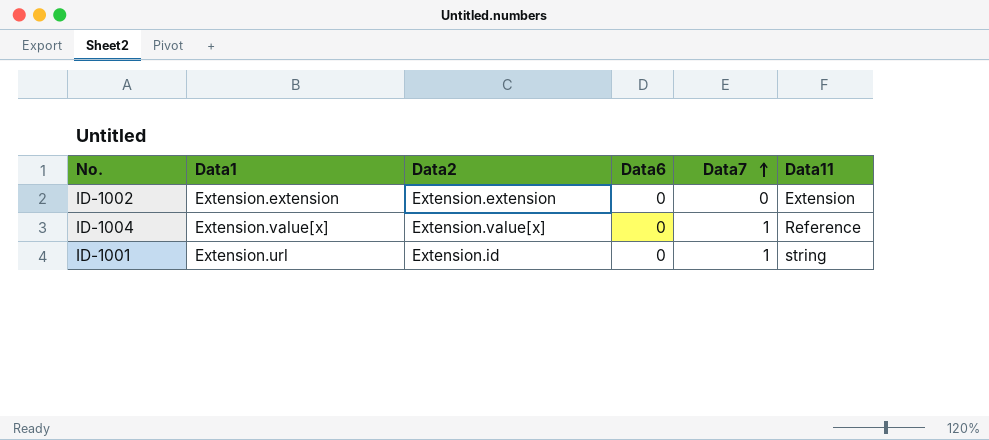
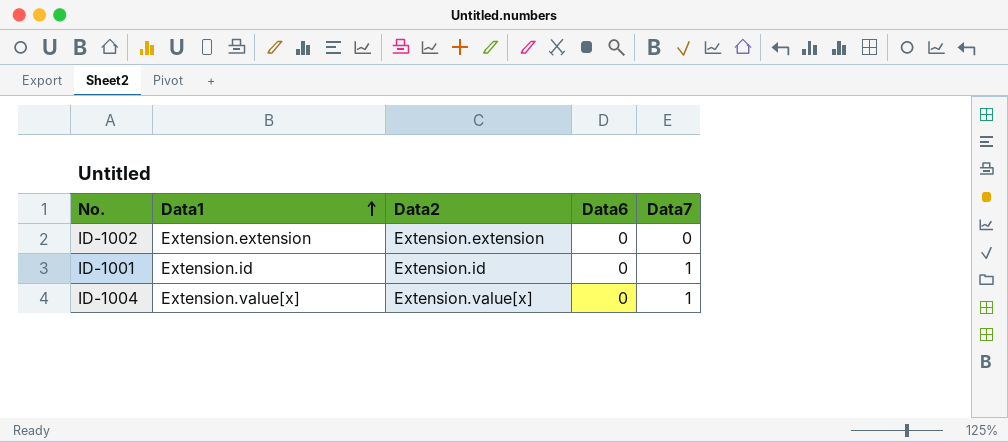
row order: Data7 ascending -> Data1 ascending
column Data11 | position: 6 -> none
ID-1001 | Data1: Extension.url -> Extension.id

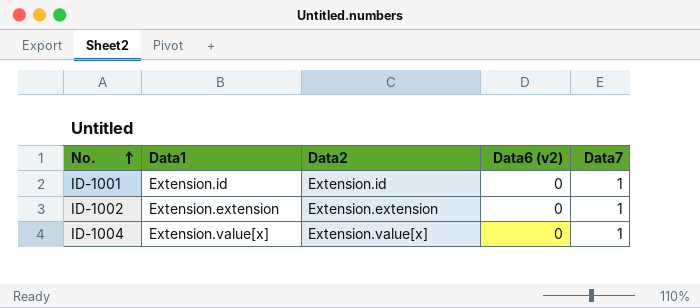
row order: Data1 ascending -> No. ascending
column name: Data6 -> Data6 (v2)
ID-1002 | Data7: 0 -> 1

